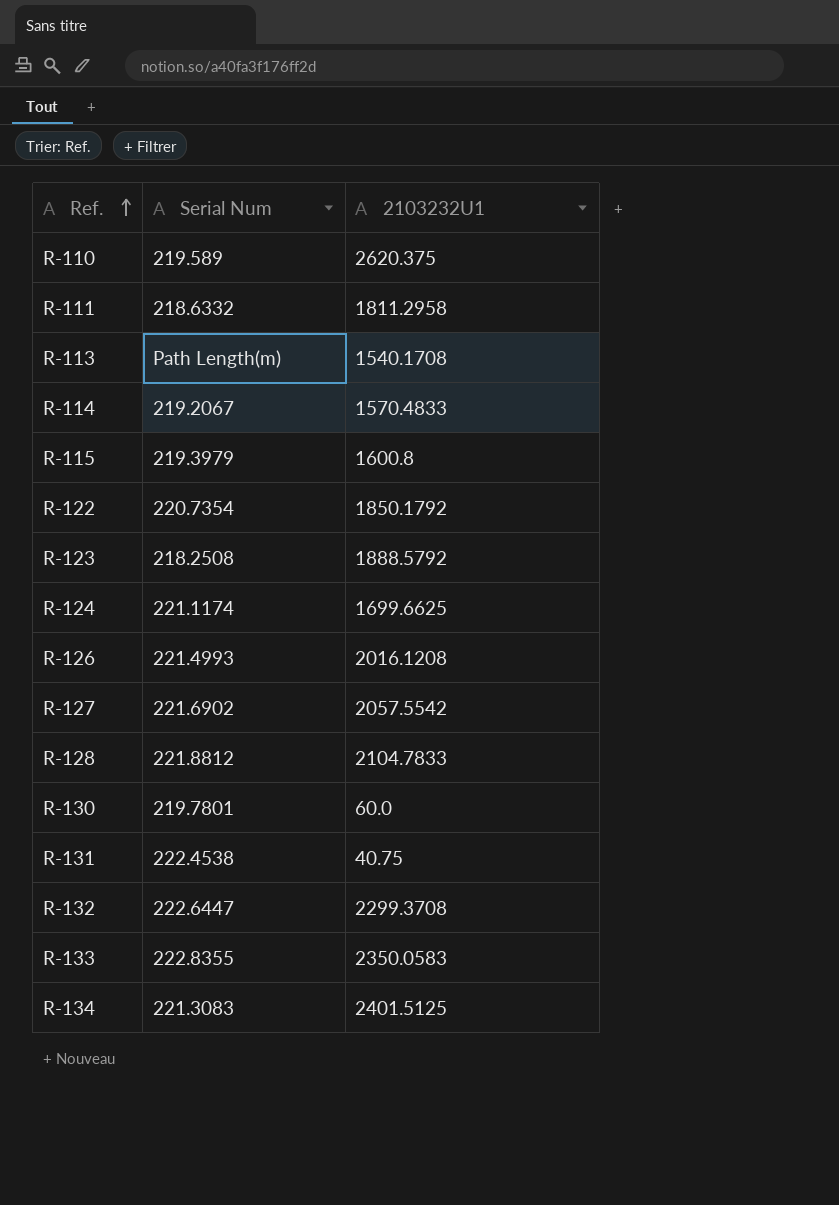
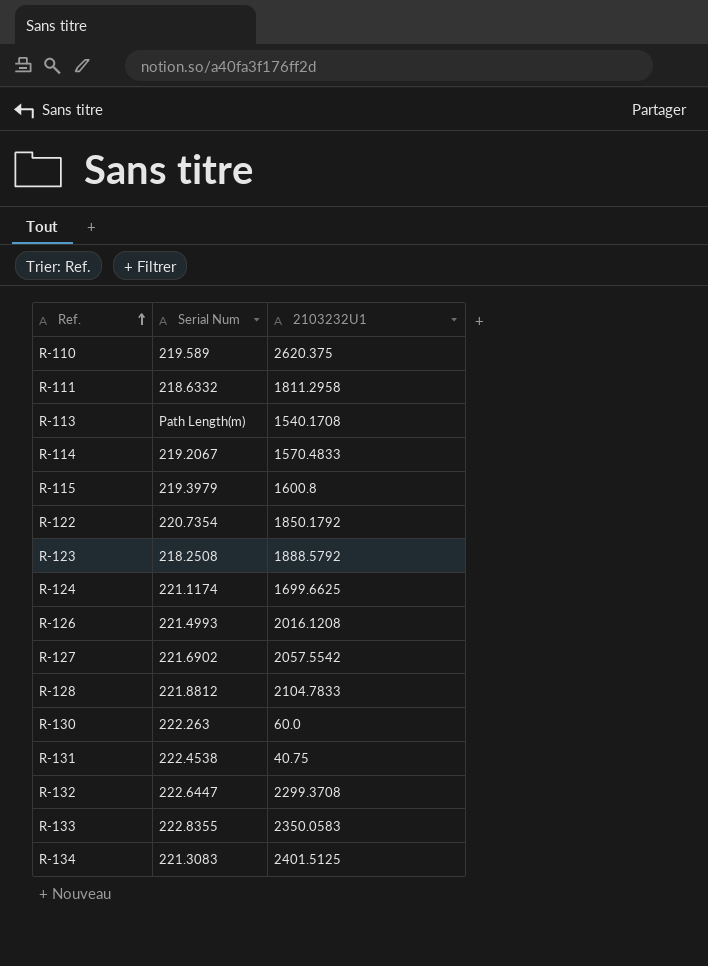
R-130 | Serial Num: 219.7801 -> 222.263

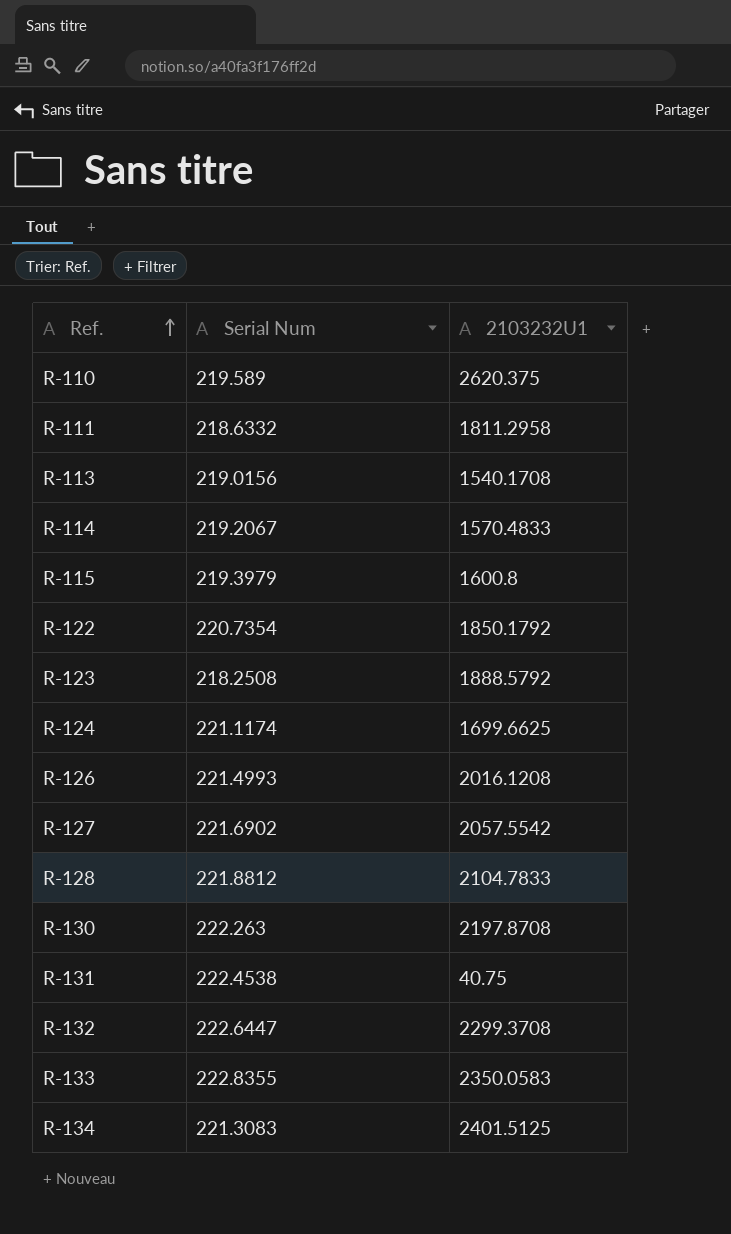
R-113 | Serial Num: Path Length(m) -> 219.0156
R-130 | 2103232U1: 60.0 -> 2197.8708

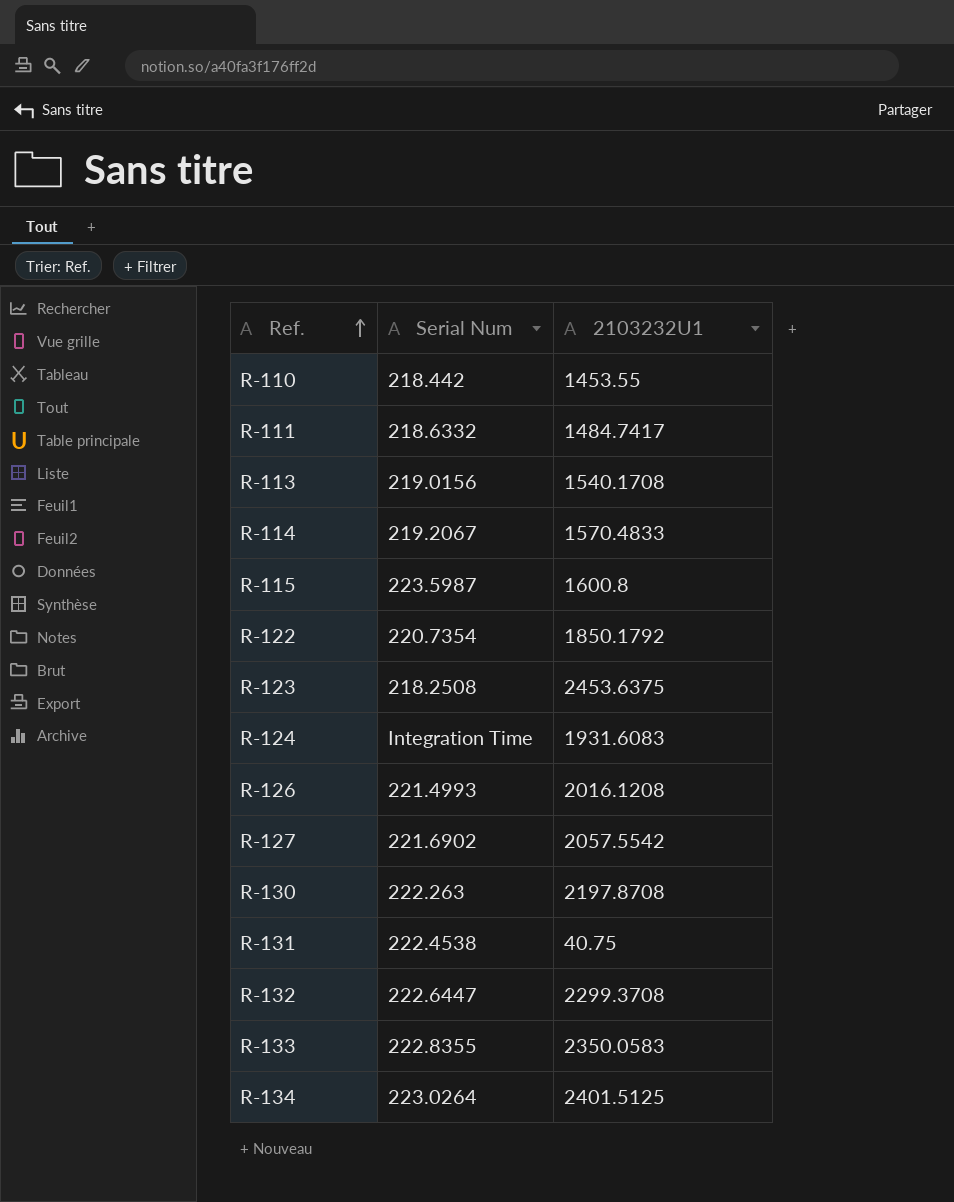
row R-128: 221.8812 | 2104.7833 -> none
R-110 | Serial Num: 219.589 -> 218.442
R-110 | 2103232U1: 2620.375 -> 1453.55
R-111 | 2103232U1: 1811.2958 -> 1484.7417
R-115 | Serial Num: 219.3979 -> 223.5987
R-123 | 2103232U1: 1888.5792 -> 2453.6375
R-124 | Serial Num: 221.1174 -> Integration Time
R-124 | 2103232U1: 1699.6625 -> 1931.6083
R-134 | Serial Num: 221.3083 -> 223.0264

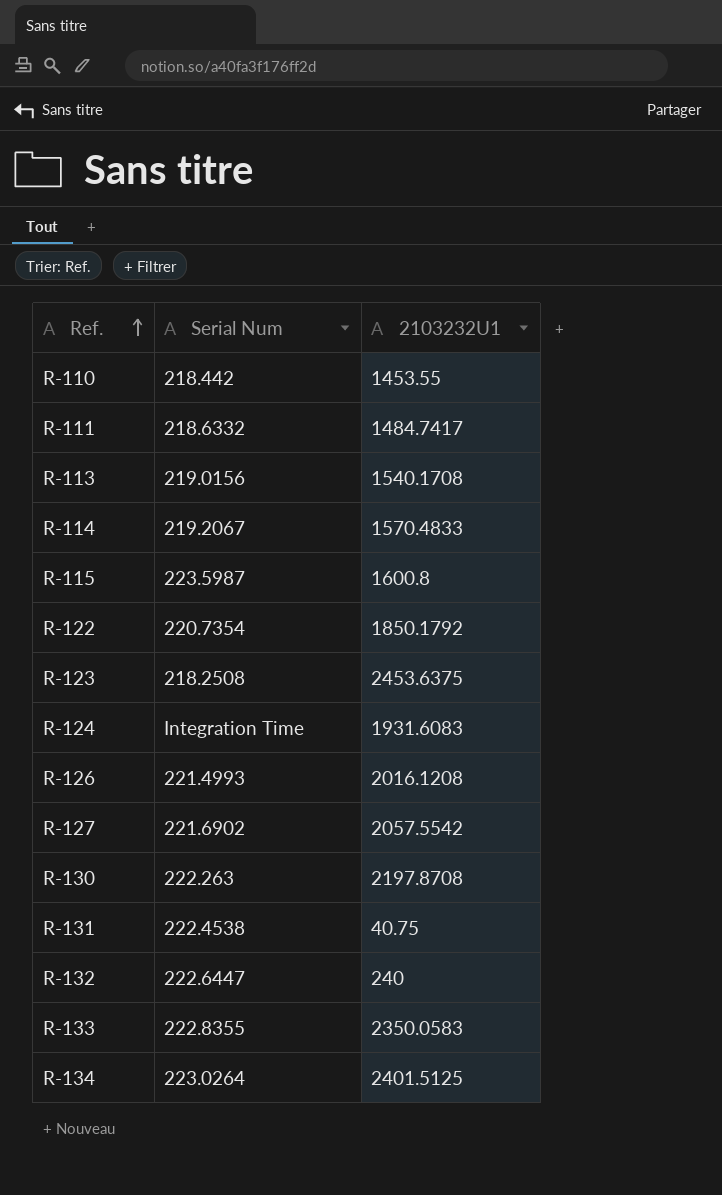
R-132 | 2103232U1: 2299.3708 -> 240

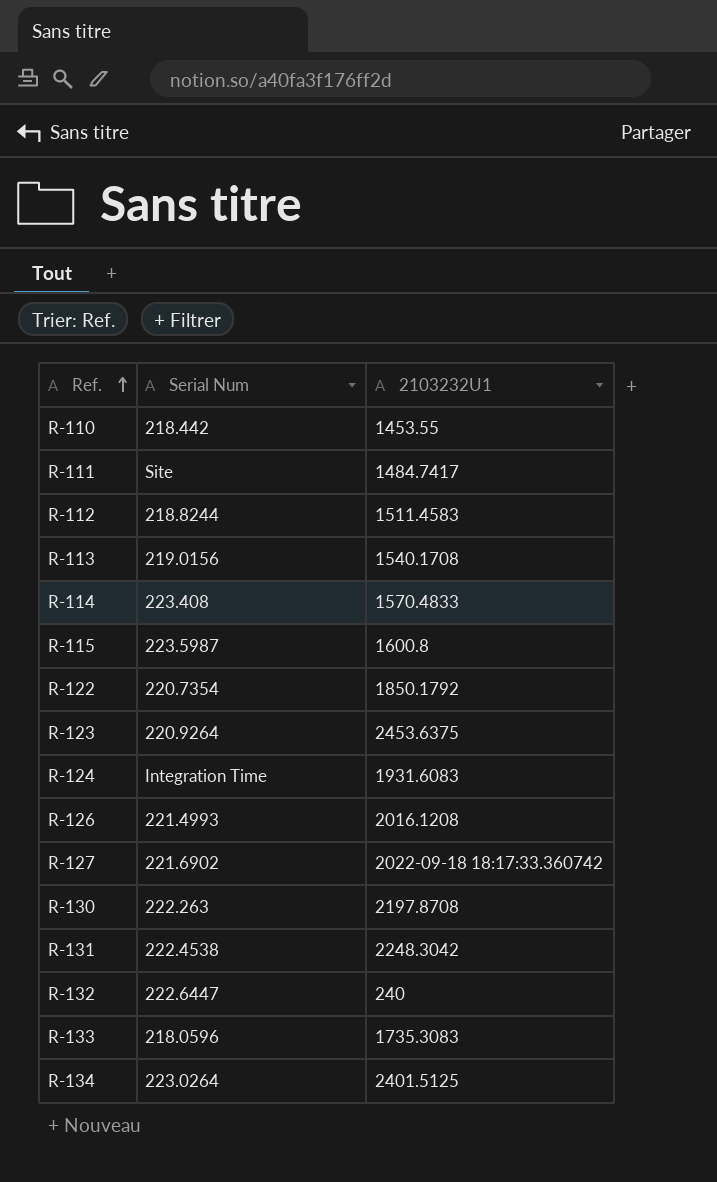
R-111 | Serial Num: 218.6332 -> Site
row R-112: none -> 218.8244 | 1511.4583
R-114 | Serial Num: 219.2067 -> 223.408
R-123 | Serial Num: 218.2508 -> 220.9264
R-127 | 2103232U1: 2057.5542 -> 2022-09-18 18:17:33.360742
R-131 | 2103232U1: 40.75 -> 2248.3042
R-133 | Serial Num: 222.8355 -> 218.0596
R-133 | 2103232U1: 2350.0583 -> 1735.3083

